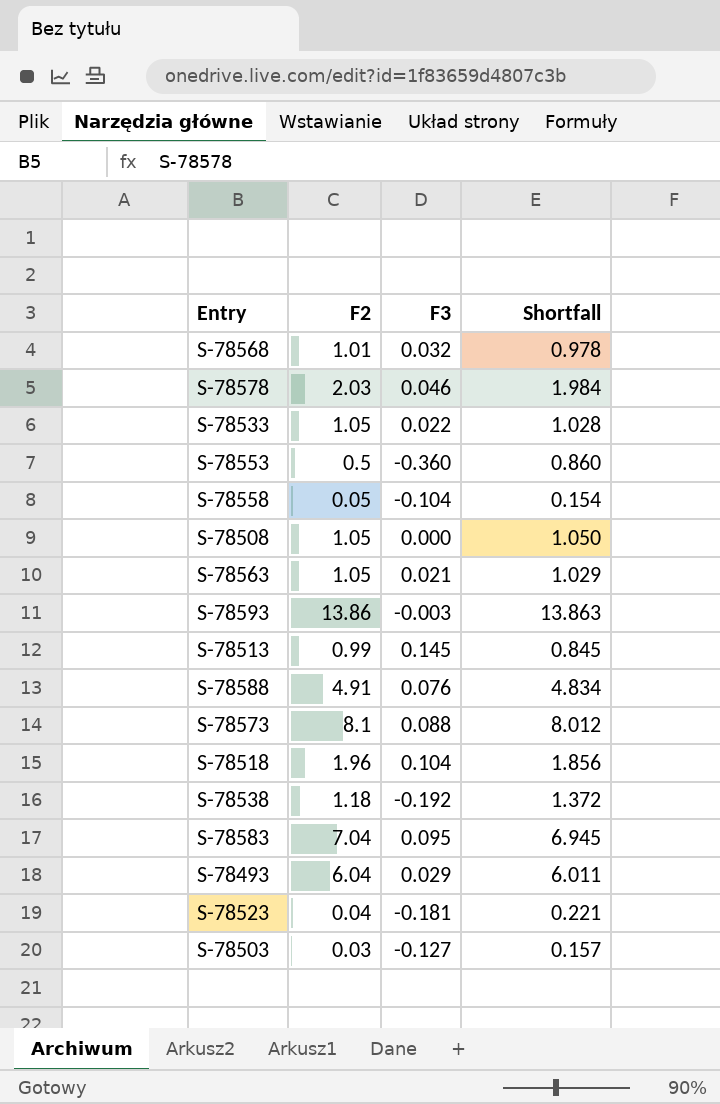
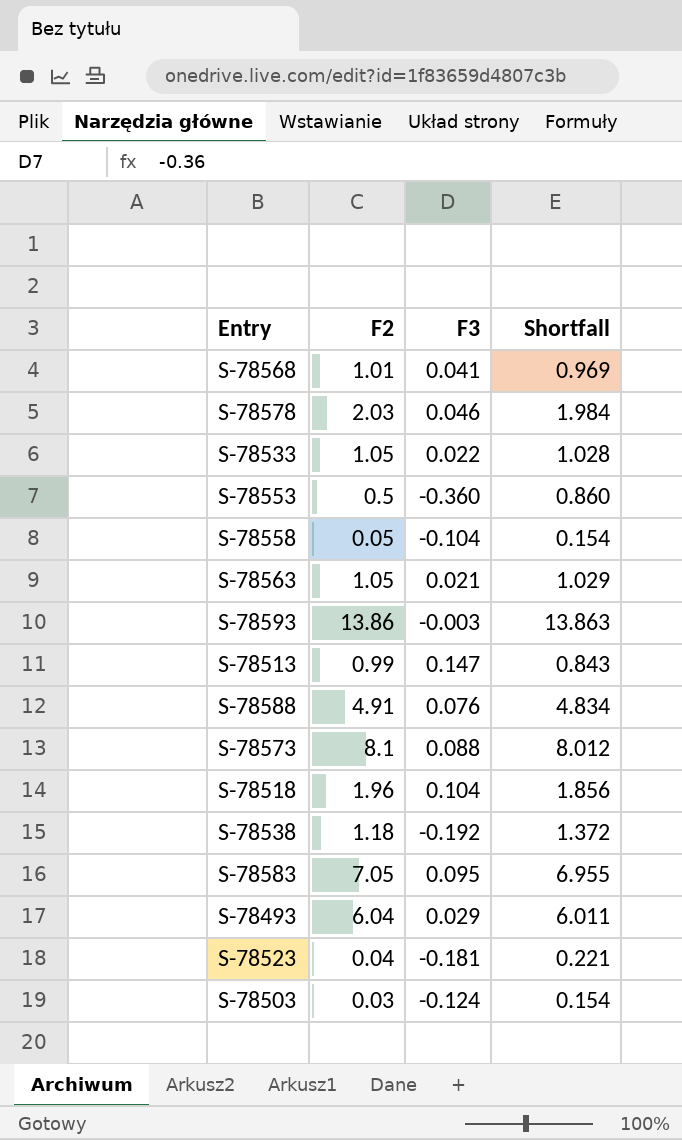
row S-78508: 1.05 | 0.000 | 1.050 -> none
S-78568 | F3: 0.032 -> 0.041
S-78568 | Shortfall: 0.978 -> 0.969
S-78513 | F3: 0.145 -> 0.147
S-78513 | Shortfall: 0.845 -> 0.843
S-78583 | F2: 7.04 -> 7.05
S-78583 | Shortfall: 6.945 -> 6.955
S-78503 | F3: -0.127 -> -0.124
S-78503 | Shortfall: 0.157 -> 0.154

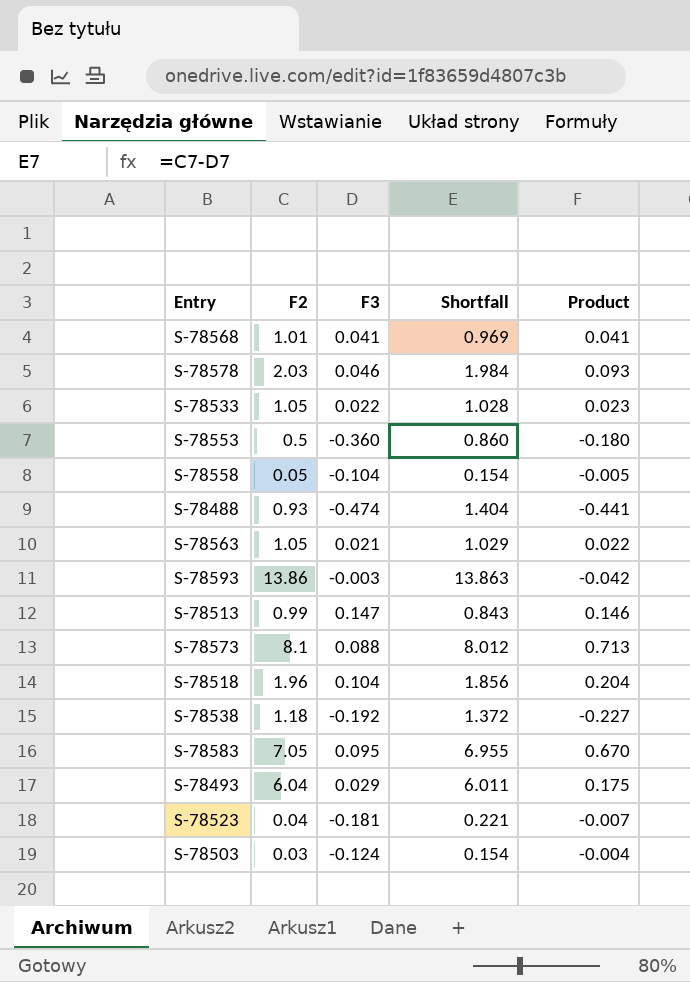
column Product | formula: none -> [F2] * [F3]
row S-78588: 4.91 | 0.076 | 4.834 -> none
row S-78488: none -> 0.93 | -0.474 | 1.404 | -0.441

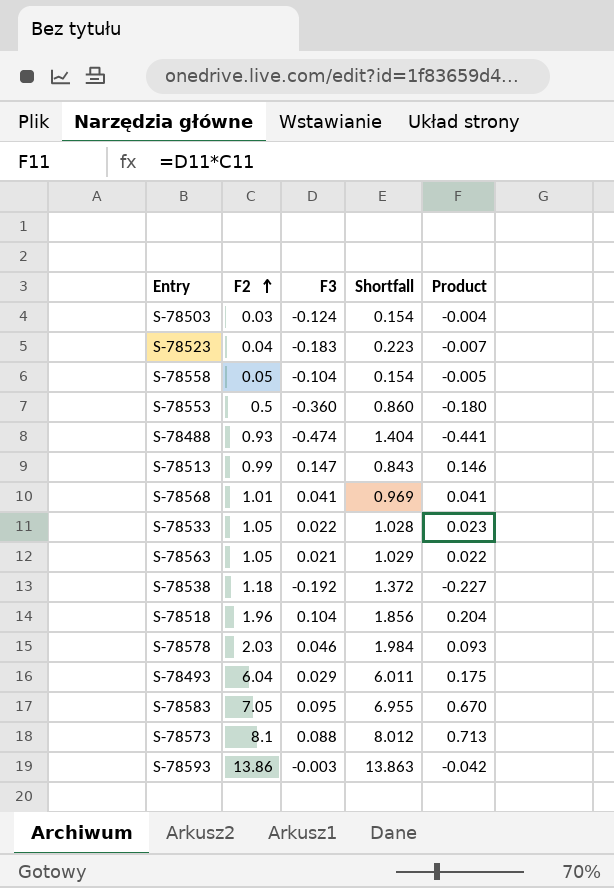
row order: none -> F2 ascending
S-78523 | F3: -0.181 -> -0.183
S-78523 | Shortfall: 0.221 -> 0.223

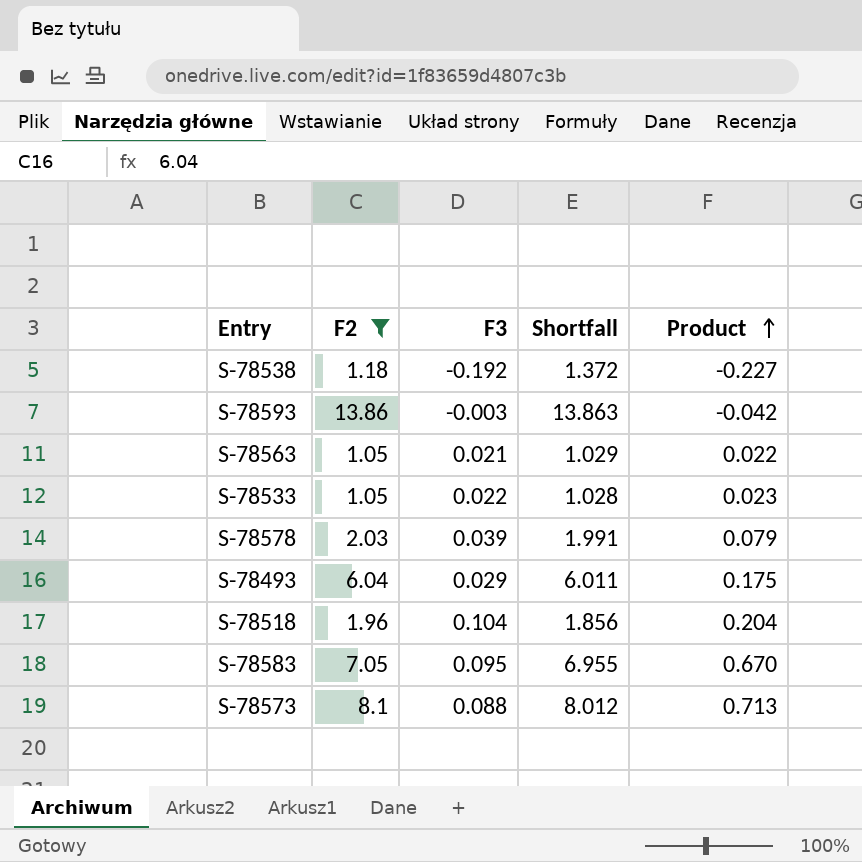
filter: none -> F2 >= 1.05
row order: F2 ascending -> Product ascending
S-78578 | F3: 0.046 -> 0.039
S-78578 | Shortfall: 1.984 -> 1.991
S-78578 | Product: 0.093 -> 0.079

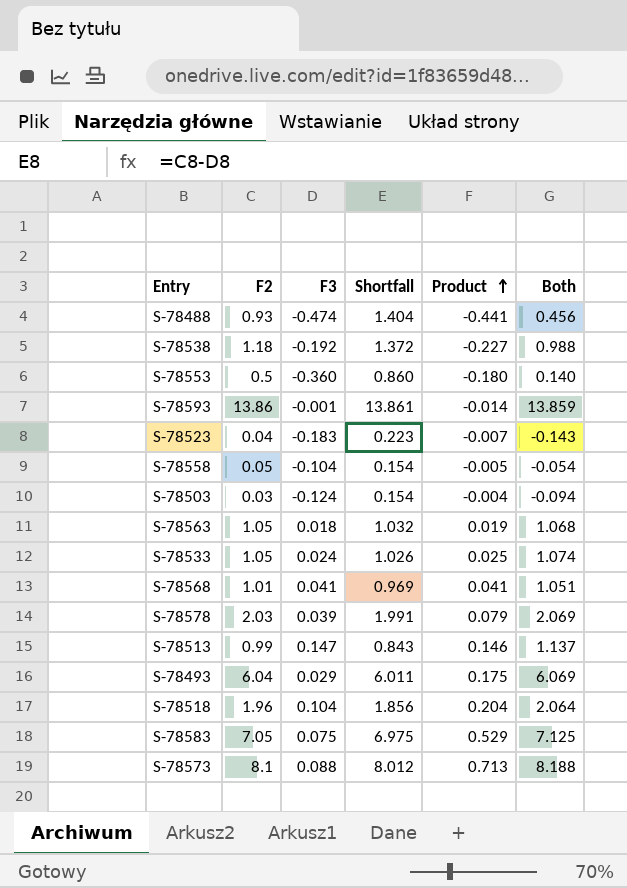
filter: F2 >= 1.05 -> none
column Both | formula: none -> [F2] + [F3]
S-78593 | F3: -0.003 -> -0.001
S-78593 | Shortfall: 13.863 -> 13.861
S-78593 | Product: -0.042 -> -0.014
S-78563 | F3: 0.021 -> 0.018
S-78563 | Shortfall: 1.029 -> 1.032
S-78563 | Product: 0.022 -> 0.019
S-78533 | F3: 0.022 -> 0.024
S-78533 | Shortfall: 1.028 -> 1.026
S-78533 | Product: 0.023 -> 0.025
S-78583 | F3: 0.095 -> 0.075
S-78583 | Shortfall: 6.955 -> 6.975
S-78583 | Product: 0.670 -> 0.529

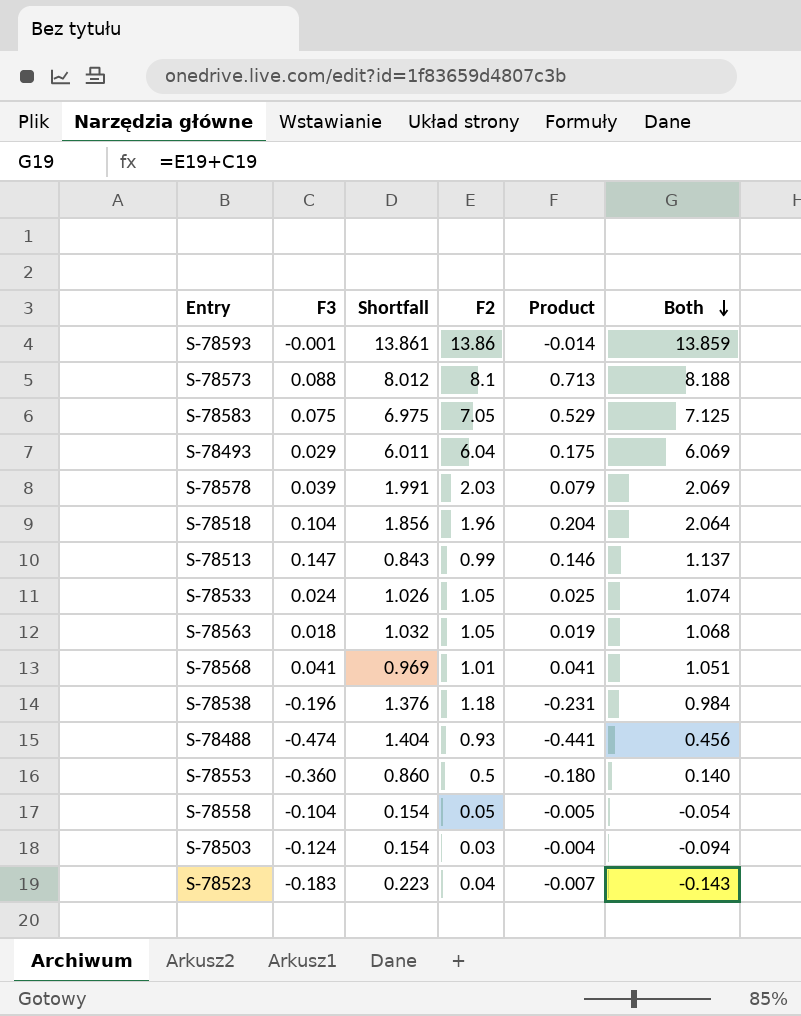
row order: Product ascending -> Both descending
column F2 | position: 2 -> 4
S-78538 | F3: -0.192 -> -0.196
S-78538 | Shortfall: 1.372 -> 1.376
S-78538 | Product: -0.227 -> -0.231
S-78538 | Both: 0.988 -> 0.984

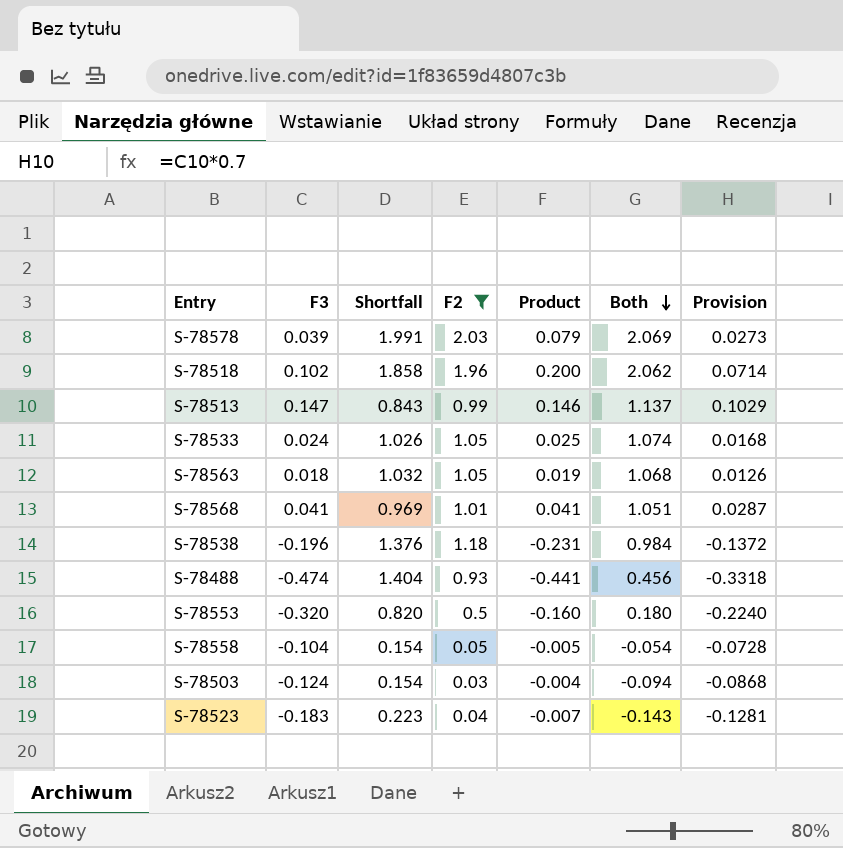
filter: none -> F2 <= 2.03
column Provision | formula: none -> [F3] * 0.7
S-78518 | F3: 0.104 -> 0.102
S-78518 | Shortfall: 1.856 -> 1.858
S-78518 | Product: 0.204 -> 0.200
S-78518 | Both: 2.064 -> 2.062
S-78553 | F3: -0.360 -> -0.320
S-78553 | Shortfall: 0.860 -> 0.820
S-78553 | Product: -0.180 -> -0.160
S-78553 | Both: 0.140 -> 0.180

